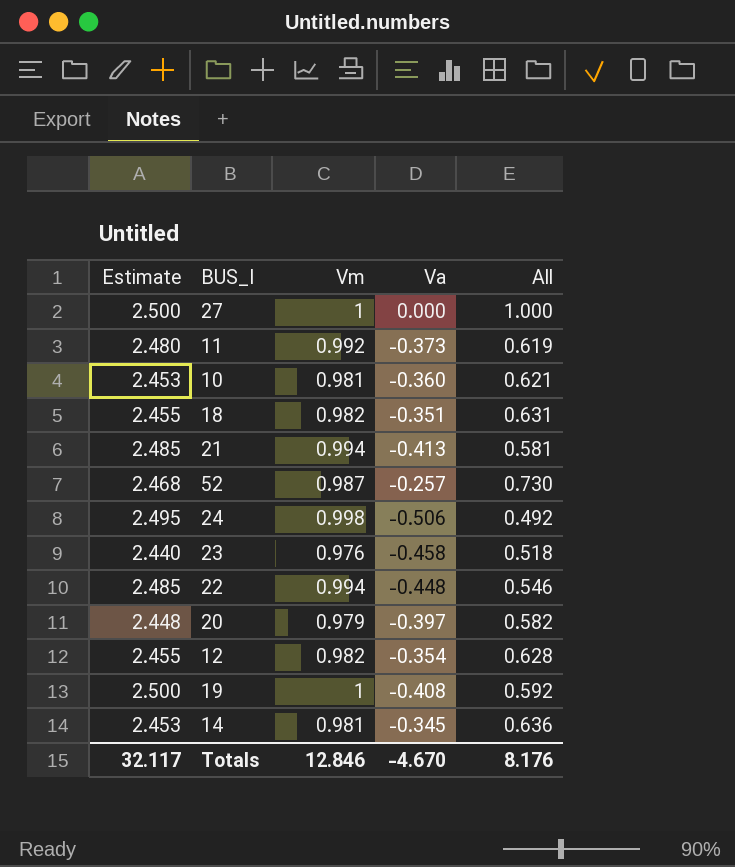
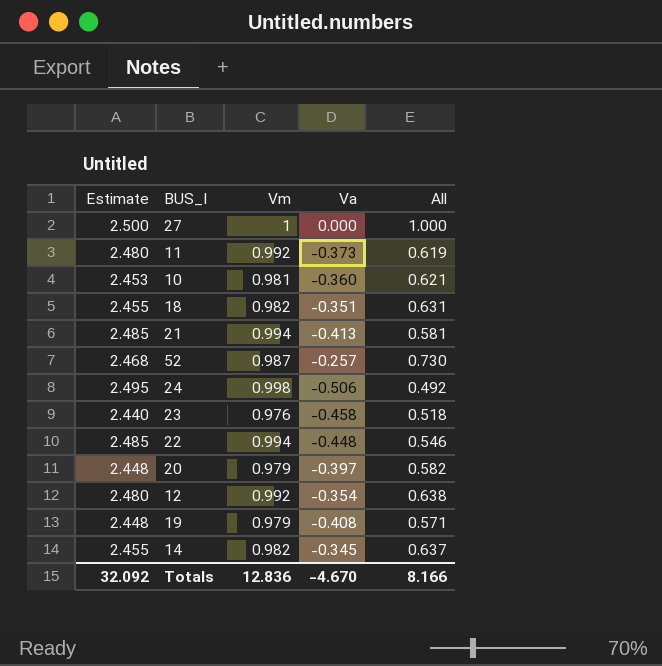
12 | Estimate: 2.455 -> 2.480
12 | Vm: 0.982 -> 0.992
12 | All: 0.628 -> 0.638
19 | Estimate: 2.500 -> 2.448
19 | Vm: 1 -> 0.979
19 | All: 0.592 -> 0.571
14 | Estimate: 2.453 -> 2.455
14 | Vm: 0.981 -> 0.982
14 | All: 0.636 -> 0.637
Totals | Estimate: 32.117 -> 32.092
Totals | Vm: 12.846 -> 12.836
Totals | All: 8.176 -> 8.166

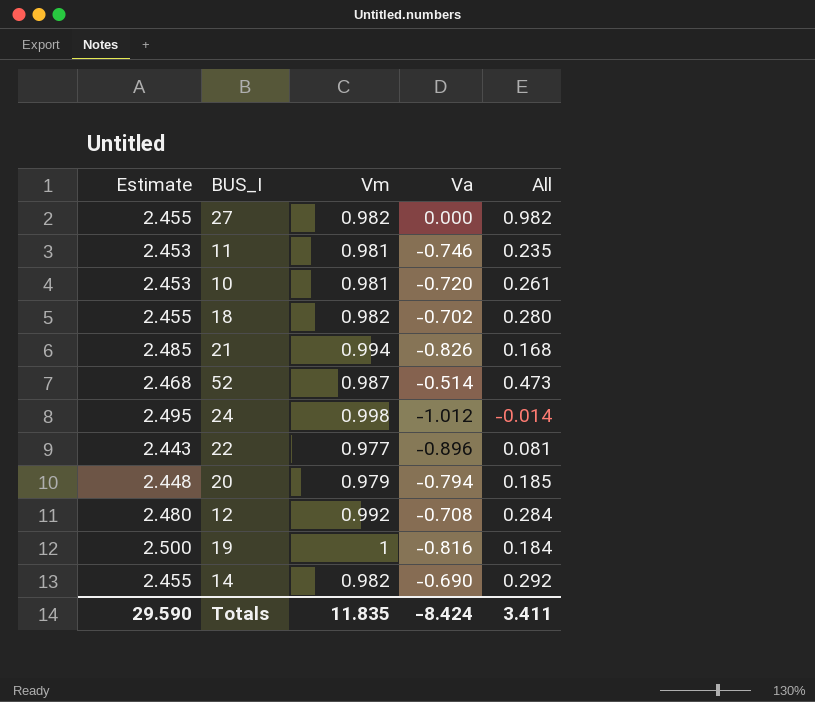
row 23: 2.440 | 0.976 | -0.458 | 0.518 -> none
27 | Estimate: 2.500 -> 2.455
27 | Vm: 1 -> 0.982
27 | All: 1.000 -> 0.982
11 | Estimate: 2.480 -> 2.453
11 | Vm: 0.992 -> 0.981
11 | Va: -0.373 -> -0.746
11 | All: 0.619 -> 0.235
10 | Va: -0.360 -> -0.720
10 | All: 0.621 -> 0.261
18 | Va: -0.351 -> -0.702
18 | All: 0.631 -> 0.280
21 | Va: -0.413 -> -0.826
21 | All: 0.581 -> 0.168
52 | Va: -0.257 -> -0.514
52 | All: 0.730 -> 0.473
24 | Va: -0.506 -> -1.012
24 | All: 0.492 -> -0.014
22 | Estimate: 2.485 -> 2.443
22 | Vm: 0.994 -> 0.977
22 | Va: -0.448 -> -0.896
22 | All: 0.546 -> 0.081
20 | Va: -0.397 -> -0.794
20 | All: 0.582 -> 0.185
12 | Va: -0.354 -> -0.708
12 | All: 0.638 -> 0.284
19 | Estimate: 2.448 -> 2.500
19 | Vm: 0.979 -> 1
19 | Va: -0.408 -> -0.816
19 | All: 0.571 -> 0.184
14 | Va: -0.345 -> -0.690
14 | All: 0.637 -> 0.292
Totals | Estimate: 32.092 -> 29.590
Totals | Vm: 12.836 -> 11.835
Totals | Va: -4.670 -> -8.424
Totals | All: 8.166 -> 3.411

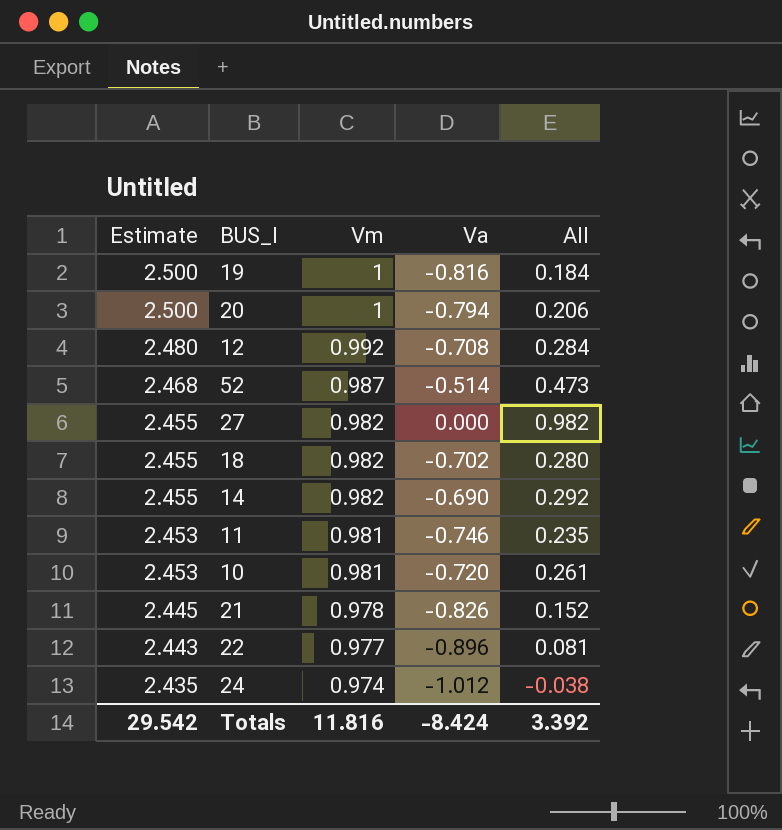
row order: none -> Estimate descending
20 | Estimate: 2.448 -> 2.500
20 | Vm: 0.979 -> 1
20 | All: 0.185 -> 0.206
21 | Estimate: 2.485 -> 2.445
21 | Vm: 0.994 -> 0.978
21 | All: 0.168 -> 0.152
24 | Estimate: 2.495 -> 2.435
24 | Vm: 0.998 -> 0.974
24 | All: -0.014 -> -0.038
Totals | Estimate: 29.590 -> 29.542
Totals | Vm: 11.835 -> 11.816
Totals | All: 3.411 -> 3.392

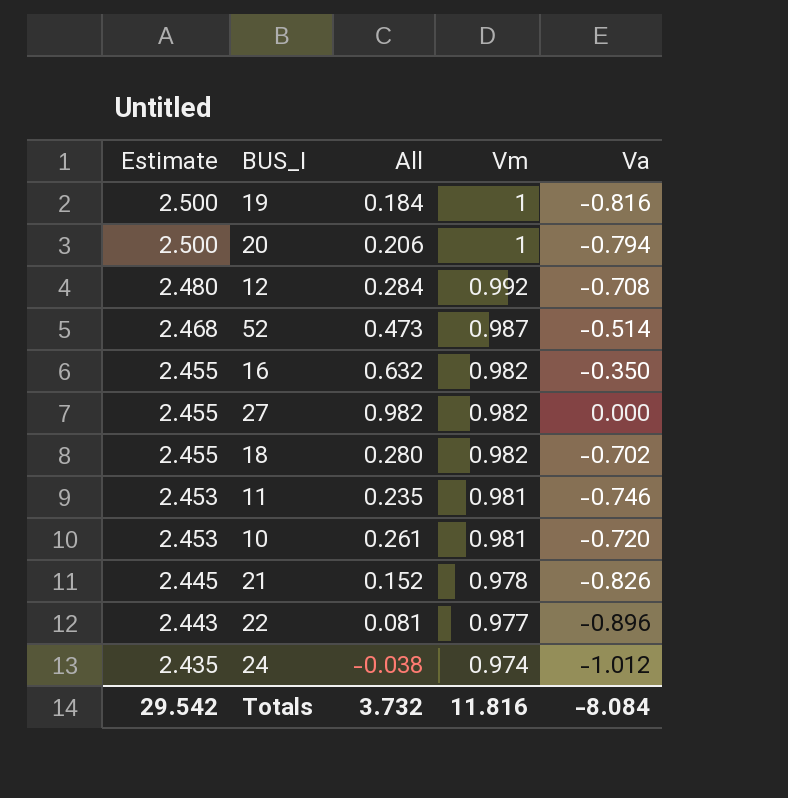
column All | position: 5 -> 3
row 14: 2.455 | 0.982 | -0.690 | 0.292 -> none
row 16: none -> 2.455 | 0.632 | 0.982 | -0.350
Totals | All: 3.392 -> 3.732
Totals | Va: -8.424 -> -8.084

